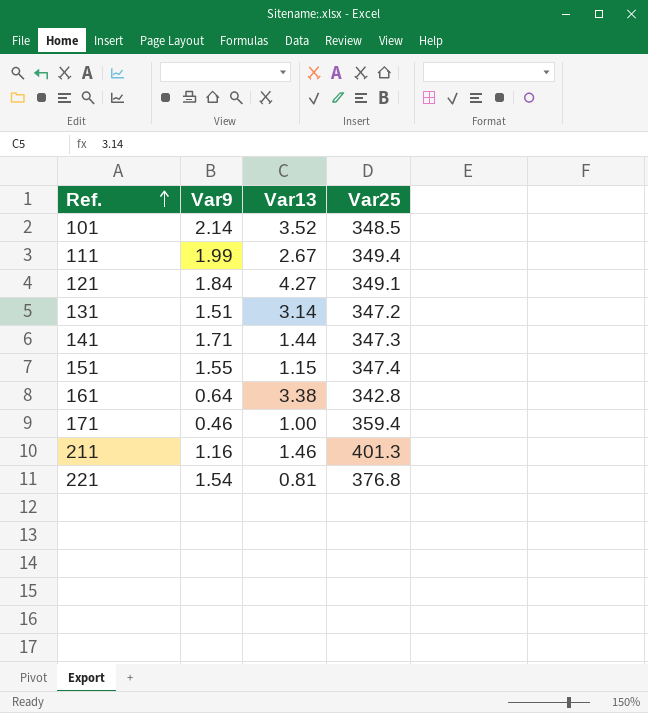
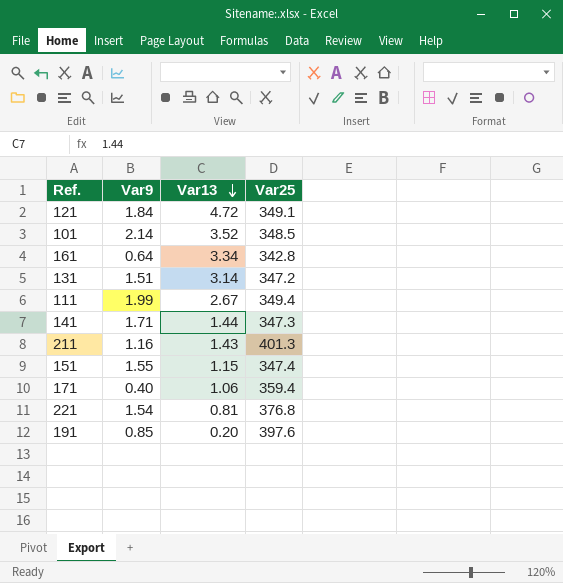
row order: Ref. ascending -> Var13 descending
121 | Var13: 4.27 -> 4.72
161 | Var13: 3.38 -> 3.34
211 | Var13: 1.46 -> 1.43
171 | Var9: 0.46 -> 0.40
171 | Var13: 1.00 -> 1.06
row 191: none -> 0.85 | 0.20 | 397.6

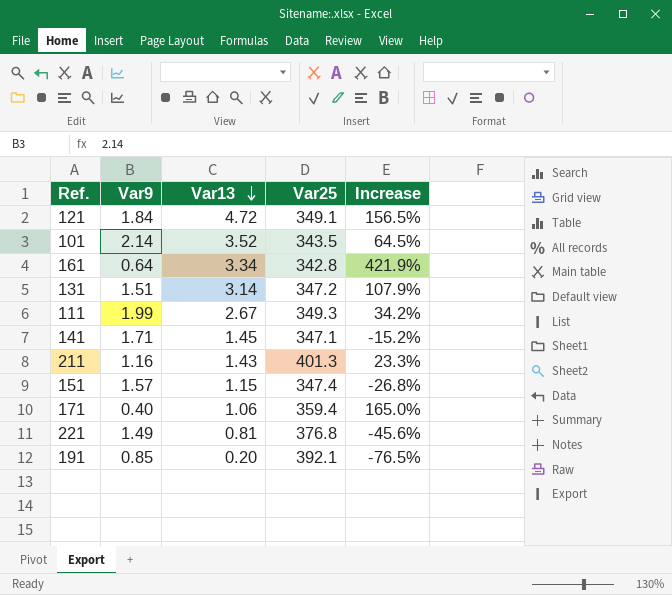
column Increase | formula: none -> ([Var13] - [Var9]) / [Var9]
101 | Var25: 348.5 -> 343.5
111 | Var25: 349.4 -> 349.3
141 | Var13: 1.44 -> 1.45
141 | Var25: 347.3 -> 347.1
151 | Var9: 1.55 -> 1.57
221 | Var9: 1.54 -> 1.49
191 | Var25: 397.6 -> 392.1

